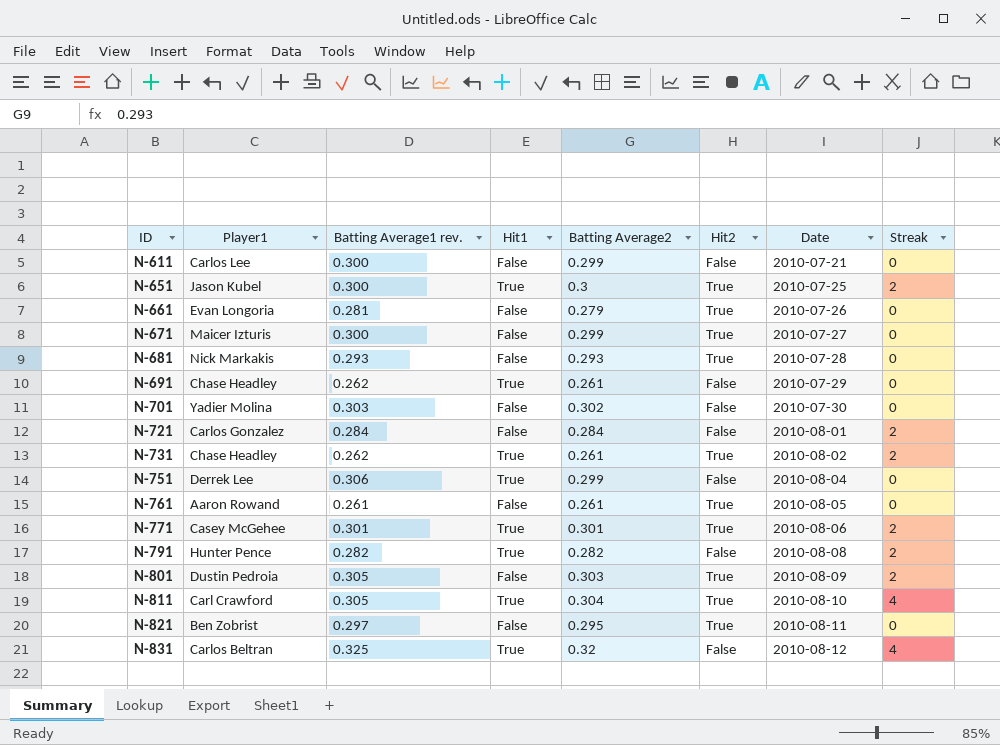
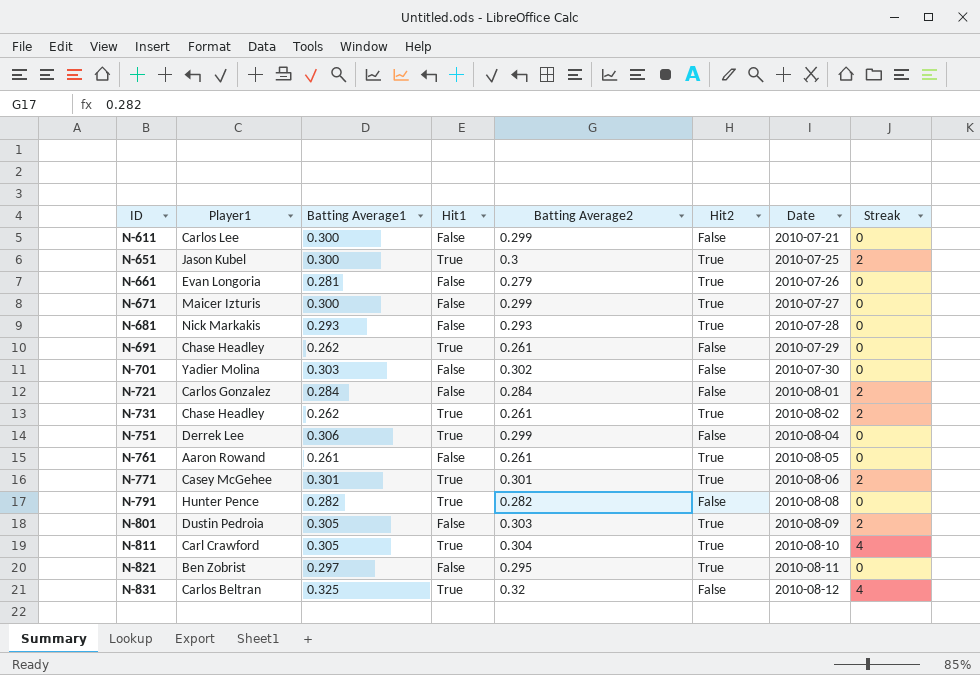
column name: Batting Average1 rev. -> Batting Average1
N-791 | Streak: 2 -> 0

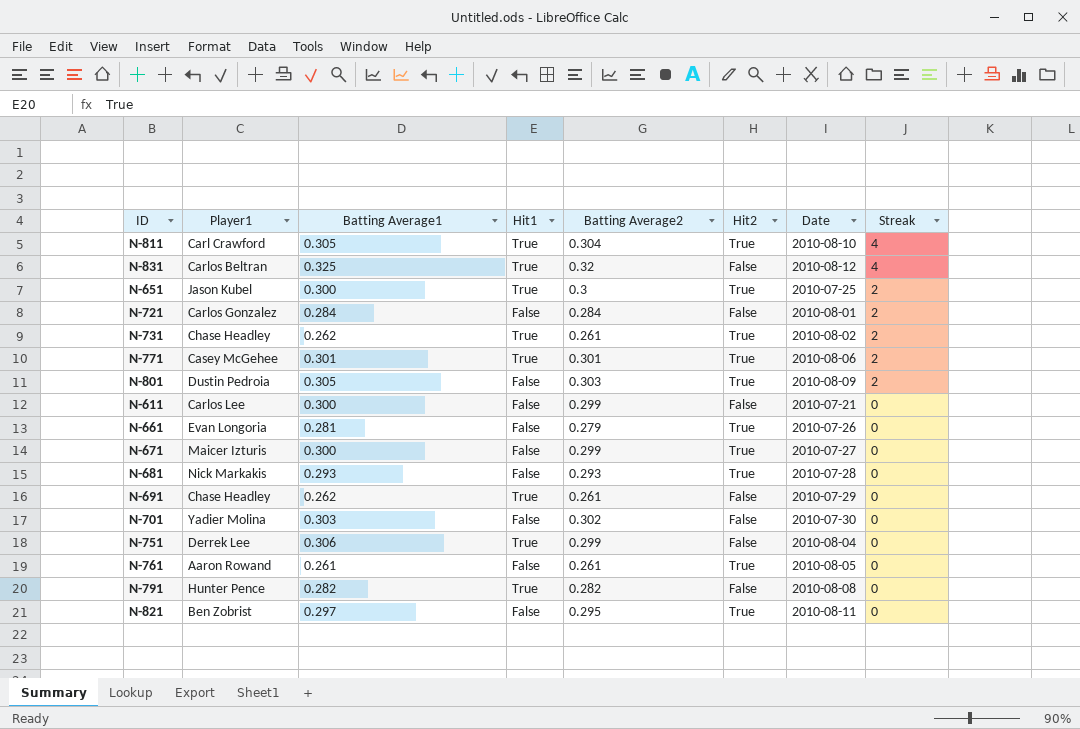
row order: ID ascending -> Streak descending

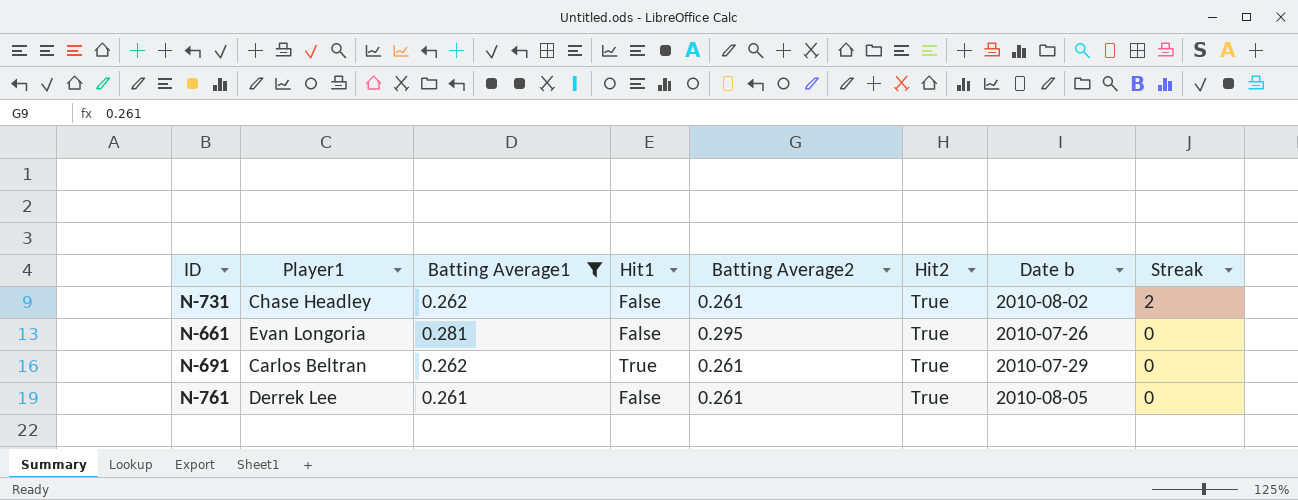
filter: none -> Batting Average1 <= 0.281
column name: Date -> Date b
N-731 | Hit1: True -> False
N-661 | Batting Average2: 0.279 -> 0.295
N-691 | Player1: Chase Headley -> Carlos Beltran
N-691 | Hit2: False -> True
N-761 | Player1: Aaron Rowand -> Derrek Lee

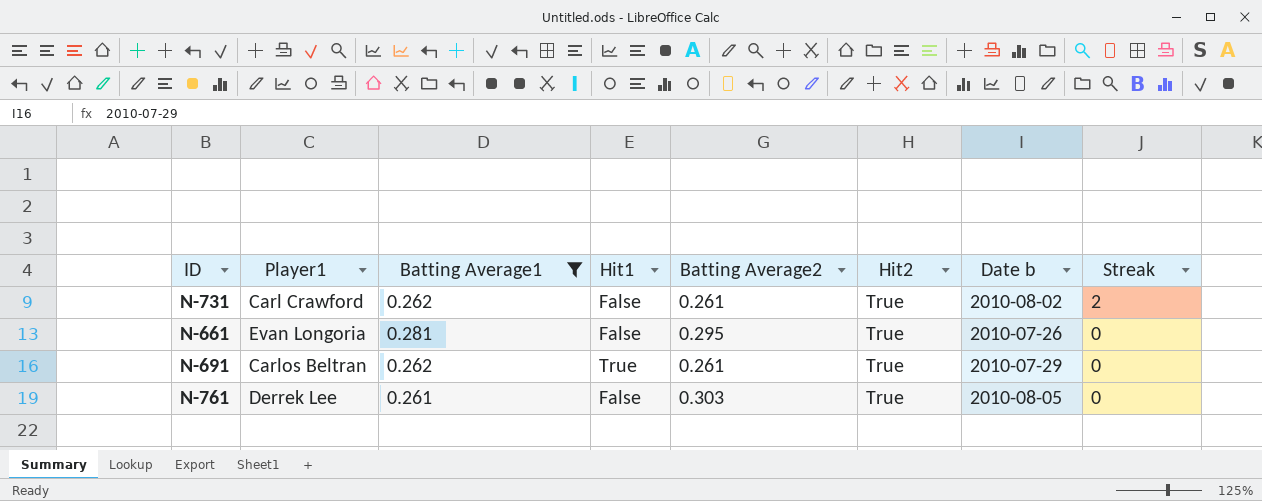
N-731 | Player1: Chase Headley -> Carl Crawford
N-761 | Batting Average2: 0.261 -> 0.303

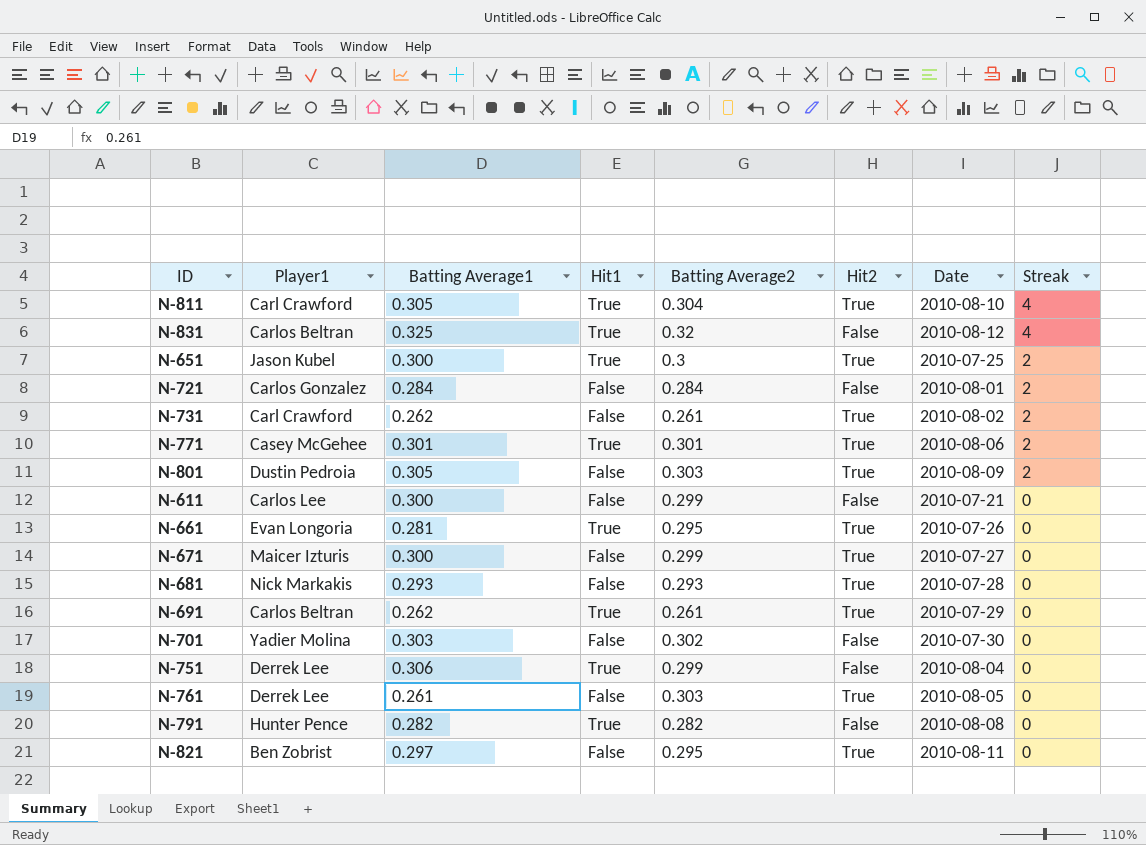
filter: Batting Average1 <= 0.281 -> none
column name: Date b -> Date
N-661 | Hit1: False -> True

